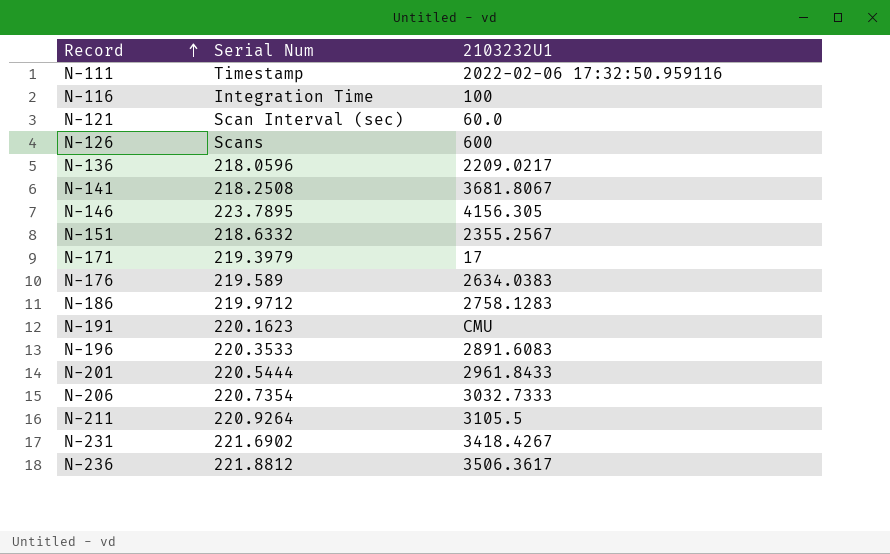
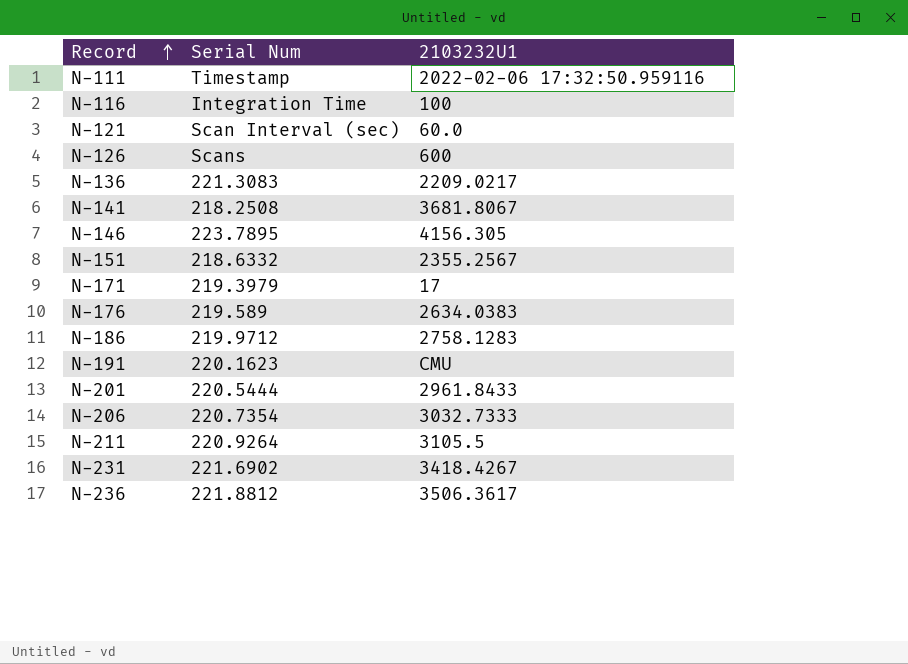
row N-196: 220.3533 | 2891.6083 -> none
N-136 | Serial Num: 218.0596 -> 221.3083

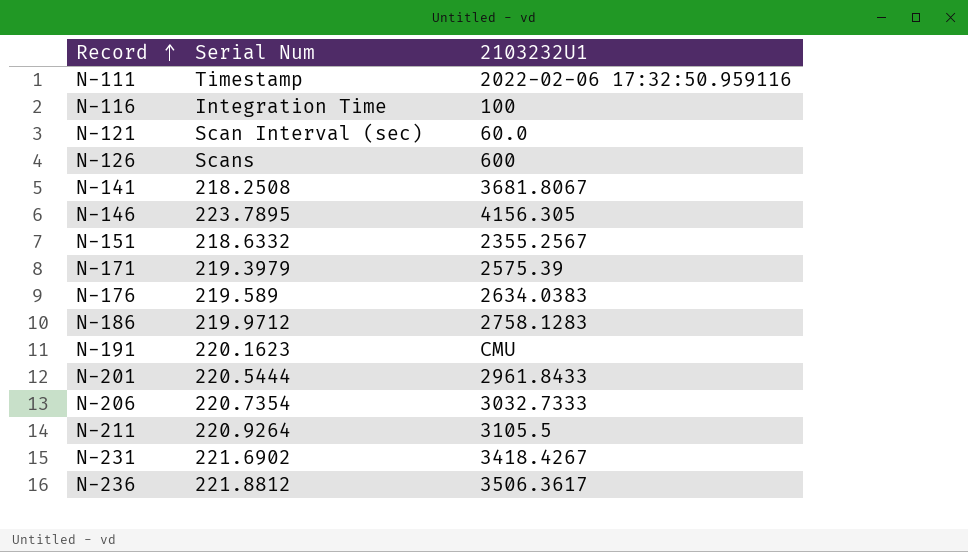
row N-136: 221.3083 | 2209.0217 -> none
N-171 | 2103232U1: 17 -> 2575.39

